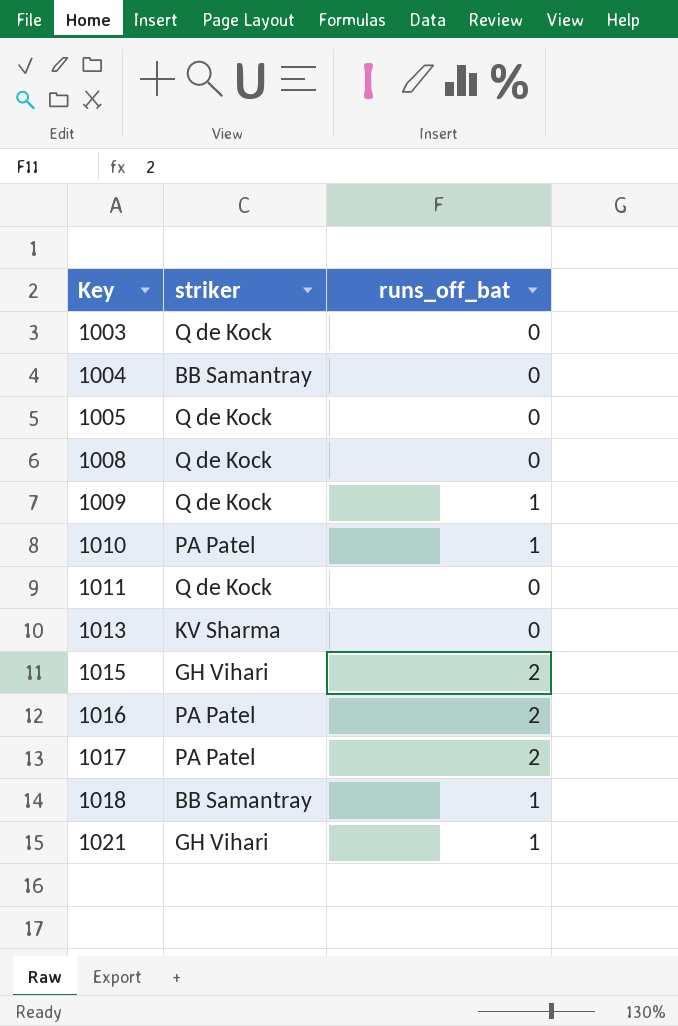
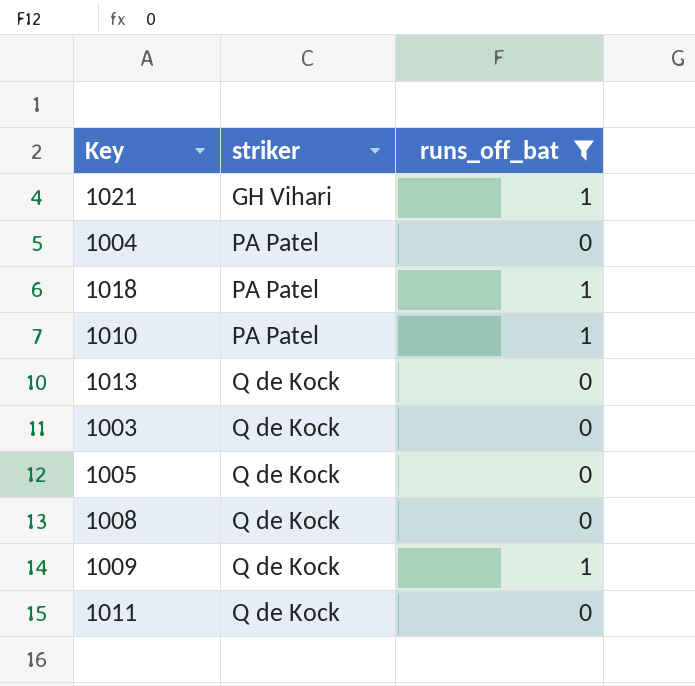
filter: none -> runs_off_bat != 2
row order: Key ascending -> striker ascending
1004 | striker: BB Samantray -> PA Patel
1018 | striker: BB Samantray -> PA Patel
1013 | striker: KV Sharma -> Q de Kock

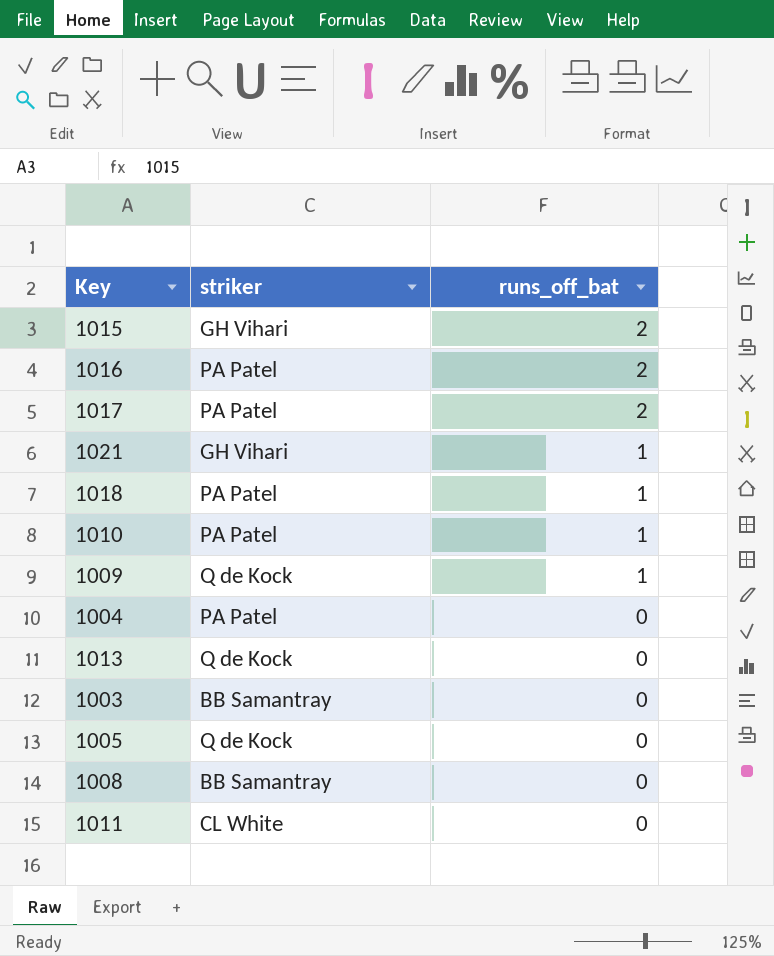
filter: runs_off_bat != 2 -> none
row order: striker ascending -> runs_off_bat descending
1003 | striker: Q de Kock -> BB Samantray
1008 | striker: Q de Kock -> BB Samantray
1011 | striker: Q de Kock -> CL White

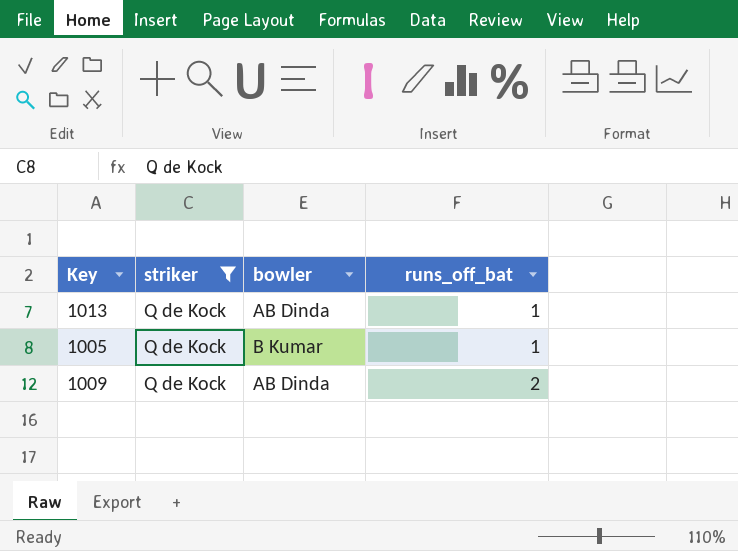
filter: none -> striker = Q de Kock
row order: runs_off_bat descending -> runs_off_bat ascending
column bowler | position: none -> 3
1013 | runs_off_bat: 0 -> 1
1005 | runs_off_bat: 0 -> 1
1009 | runs_off_bat: 1 -> 2

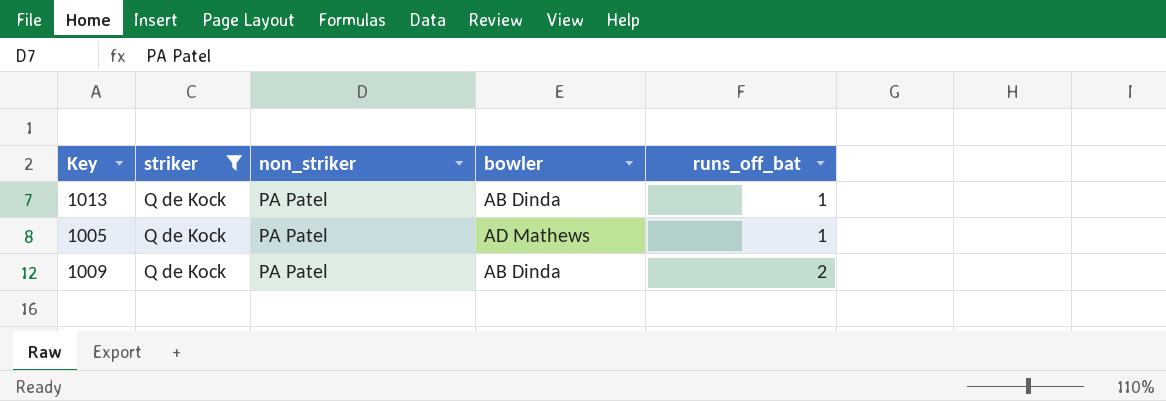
column non_striker | position: none -> 3
1005 | bowler: B Kumar -> AD Mathews

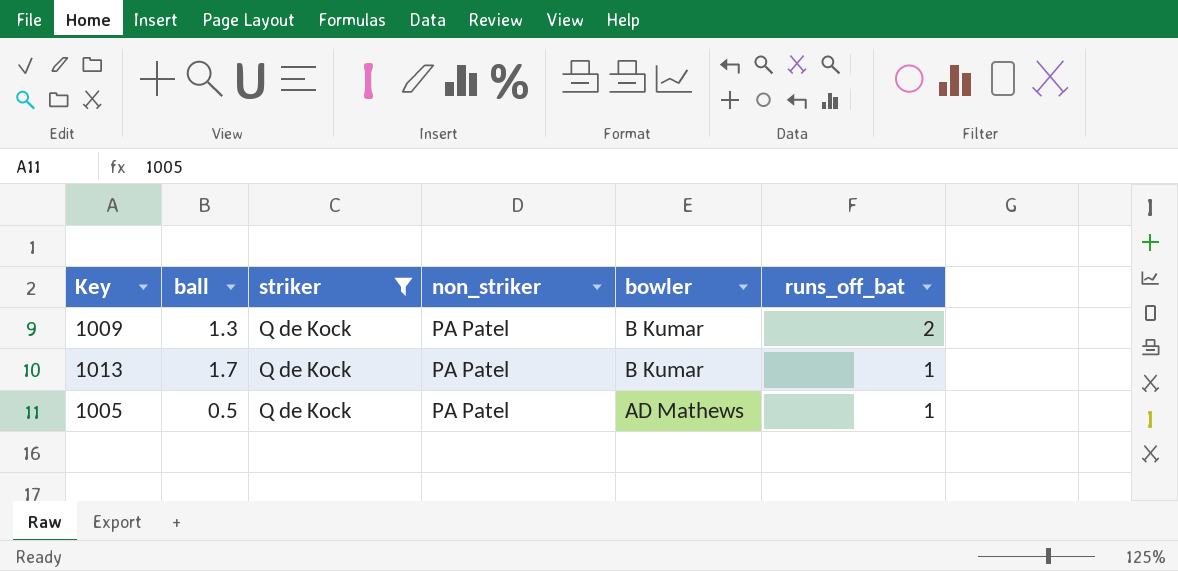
row order: runs_off_bat ascending -> bowler descending
column ball | position: none -> 2
1009 | bowler: AB Dinda -> B Kumar
1013 | bowler: AB Dinda -> B Kumar

